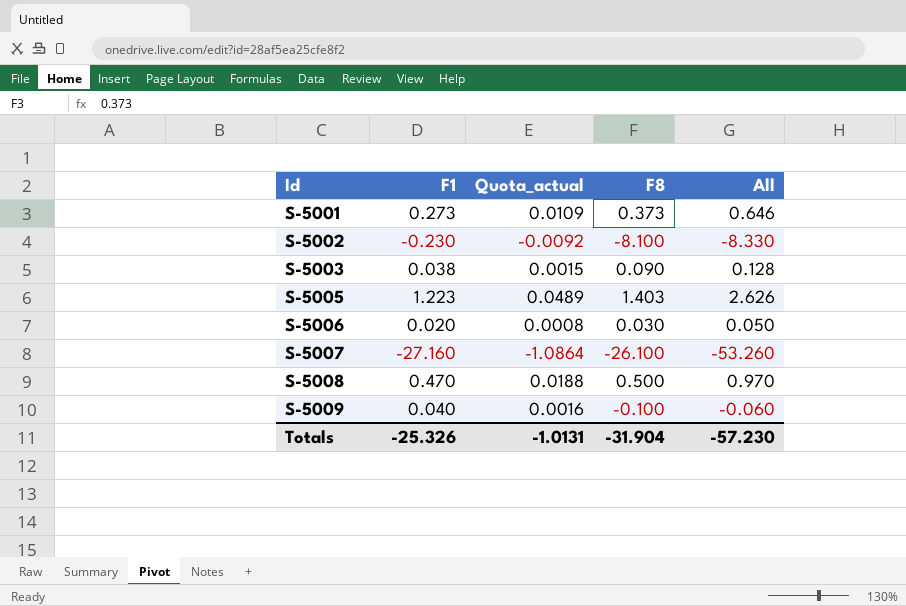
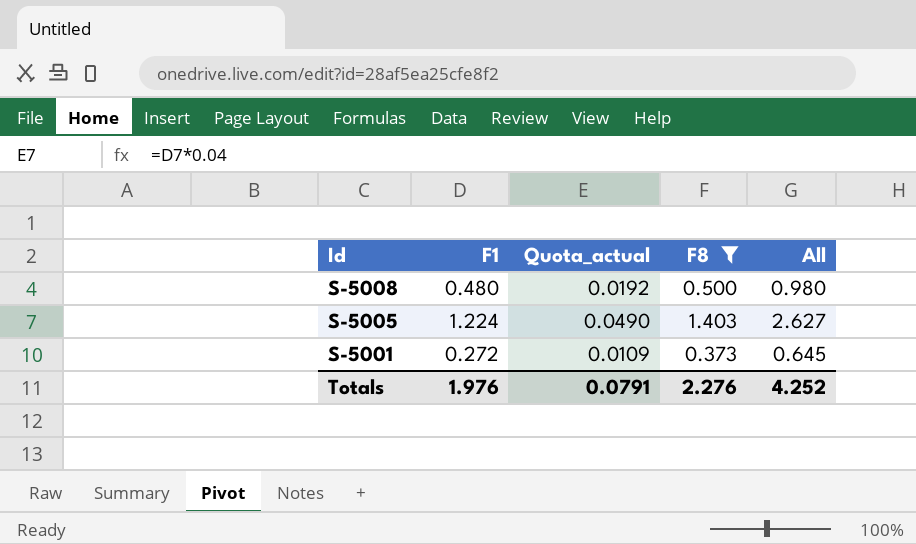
filter: none -> F8 >= 0.373
row order: Id ascending -> Id descending
S-5008 | F1: 0.470 -> 0.480
S-5008 | Quota_actual: 0.0188 -> 0.0192
S-5008 | All: 0.970 -> 0.980
S-5005 | F1: 1.223 -> 1.224
S-5005 | Quota_actual: 0.0489 -> 0.0490
S-5005 | All: 2.626 -> 2.627
S-5001 | F1: 0.273 -> 0.272
S-5001 | All: 0.646 -> 0.645
Totals | F1: -25.326 -> 1.976
Totals | Quota_actual: -1.0131 -> 0.0791
Totals | F8: -31.904 -> 2.276
Totals | All: -57.230 -> 4.252

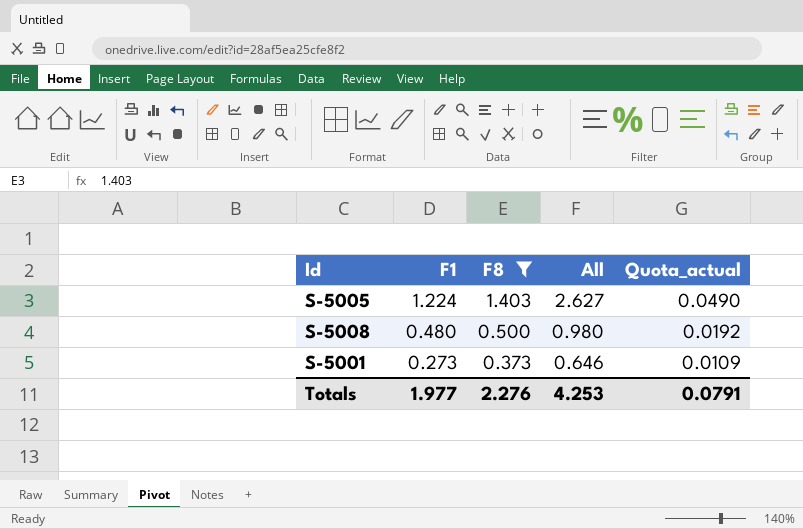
row order: Id descending -> F1 descending
column Quota_actual | position: 3 -> 5
S-5001 | F1: 0.272 -> 0.273
S-5001 | All: 0.645 -> 0.646
Totals | F1: 1.976 -> 1.977
Totals | All: 4.252 -> 4.253

